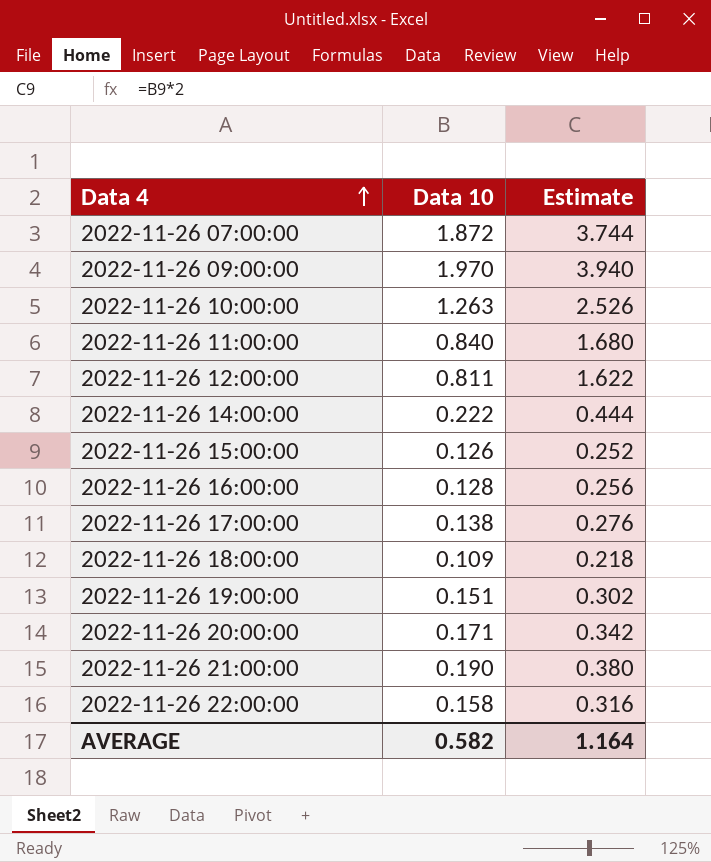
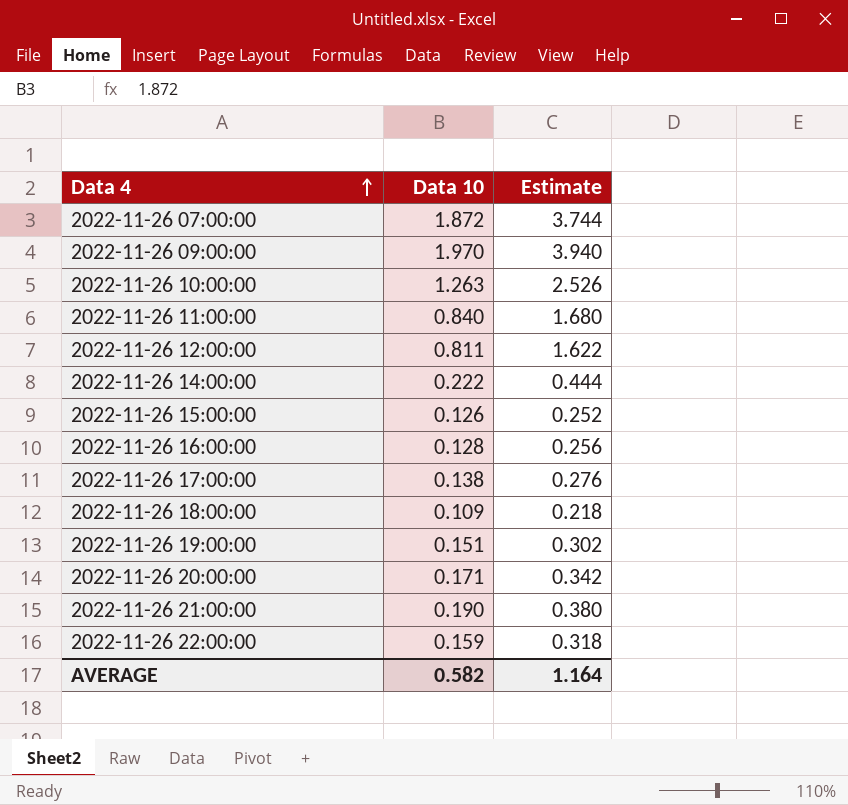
2022-11-26 22:00:00 | Data 10: 0.158 -> 0.159
2022-11-26 22:00:00 | Estimate: 0.316 -> 0.318

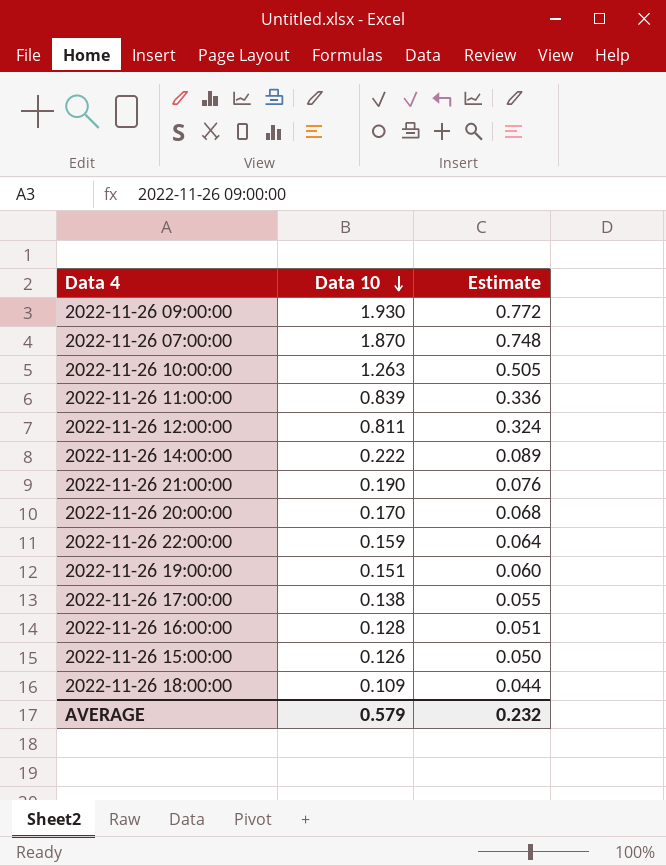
row order: Data 4 ascending -> Data 10 descending
column Estimate | formula: [Data 10] * 2 -> [Data 10] * 0.4
2022-11-26 09:00:00 | Data 10: 1.970 -> 1.930
2022-11-26 07:00:00 | Data 10: 1.872 -> 1.870
2022-11-26 11:00:00 | Data 10: 0.840 -> 0.839
2022-11-26 20:00:00 | Data 10: 0.171 -> 0.170
AVERAGE | Data 10: 0.582 -> 0.579
AVERAGE | Estimate: 1.164 -> 0.232

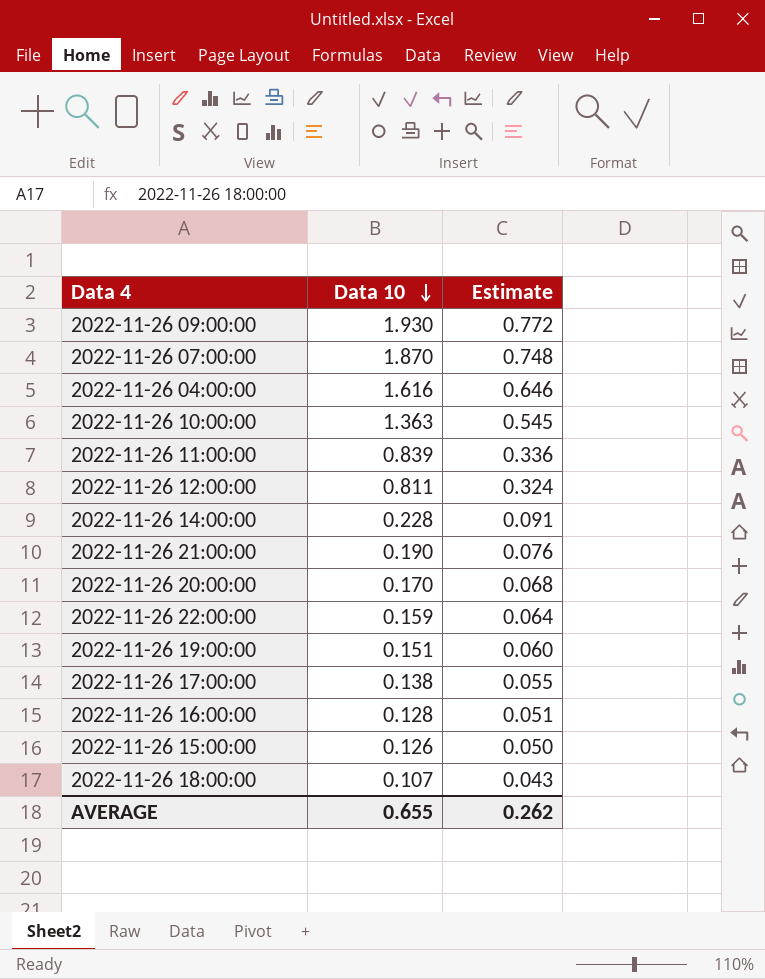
row 2022-11-26 04:00:00: none -> 1.616 | 0.646
2022-11-26 10:00:00 | Data 10: 1.263 -> 1.363
2022-11-26 10:00:00 | Estimate: 0.505 -> 0.545
2022-11-26 14:00:00 | Data 10: 0.222 -> 0.228
2022-11-26 14:00:00 | Estimate: 0.089 -> 0.091
2022-11-26 18:00:00 | Data 10: 0.109 -> 0.107
2022-11-26 18:00:00 | Estimate: 0.044 -> 0.043
AVERAGE | Data 10: 0.579 -> 0.655
AVERAGE | Estimate: 0.232 -> 0.262

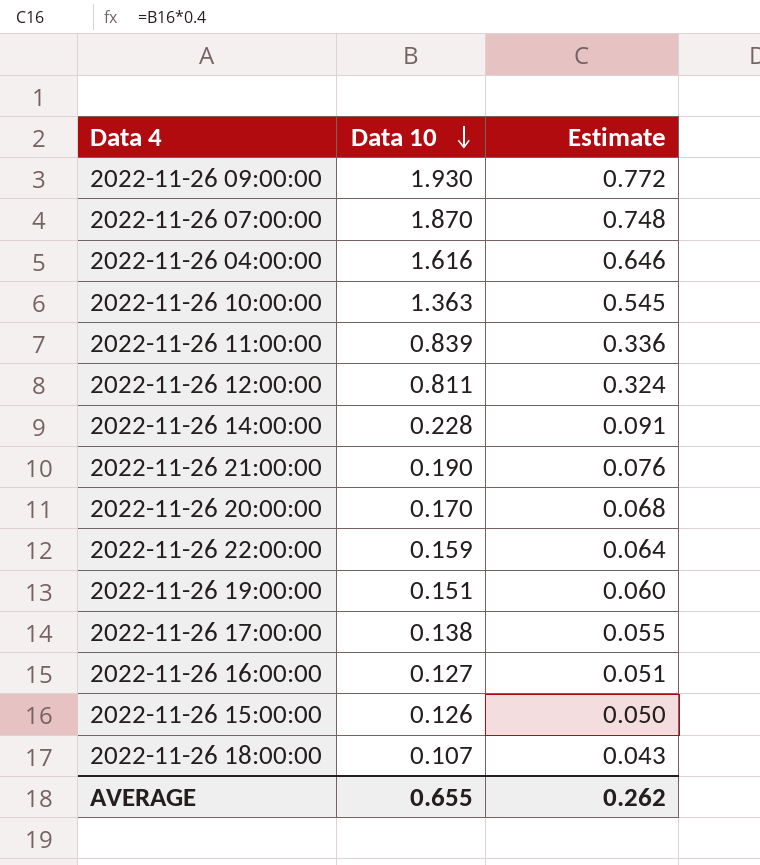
2022-11-26 16:00:00 | Data 10: 0.128 -> 0.127

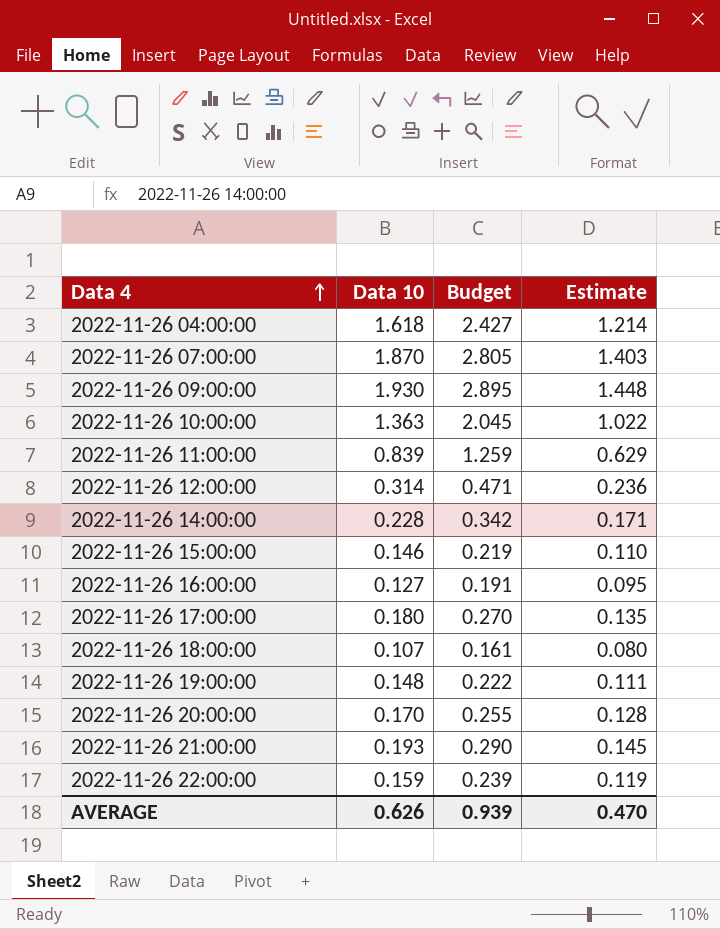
row order: Data 10 descending -> Data 4 ascending
column Budget | formula: none -> [Data 10] * 1.5
column Estimate | formula: [Data 10] * 0.4 -> [Data 10] * 0.75
2022-11-26 04:00:00 | Data 10: 1.616 -> 1.618
2022-11-26 12:00:00 | Data 10: 0.811 -> 0.314
2022-11-26 15:00:00 | Data 10: 0.126 -> 0.146
2022-11-26 17:00:00 | Data 10: 0.138 -> 0.180
2022-11-26 19:00:00 | Data 10: 0.151 -> 0.148
2022-11-26 21:00:00 | Data 10: 0.190 -> 0.193
AVERAGE | Data 10: 0.655 -> 0.626
AVERAGE | Estimate: 0.262 -> 0.470

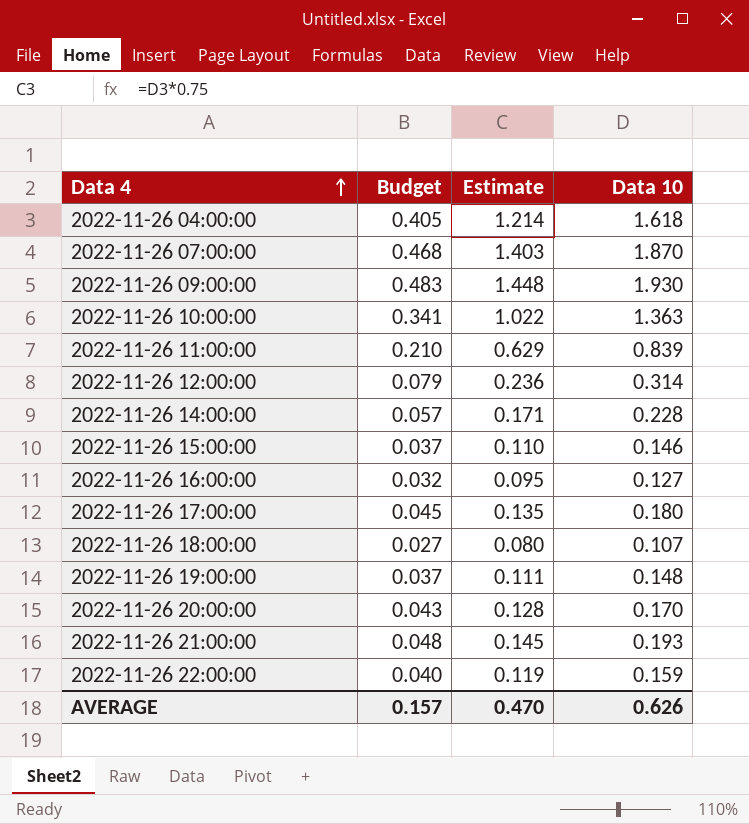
column Budget | formula: [Data 10] * 1.5 -> [Data 10] * 0.25
column Data 10 | position: 2 -> 4
AVERAGE | Budget: 0.939 -> 0.157

